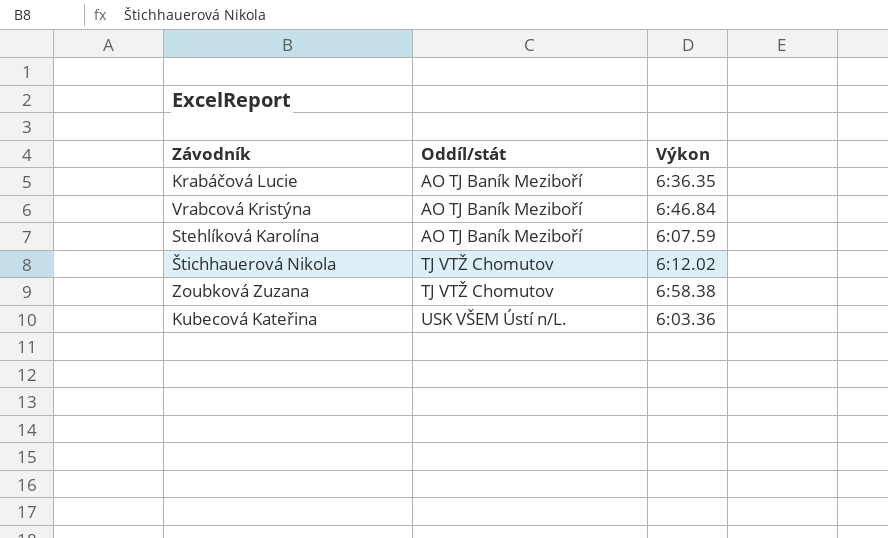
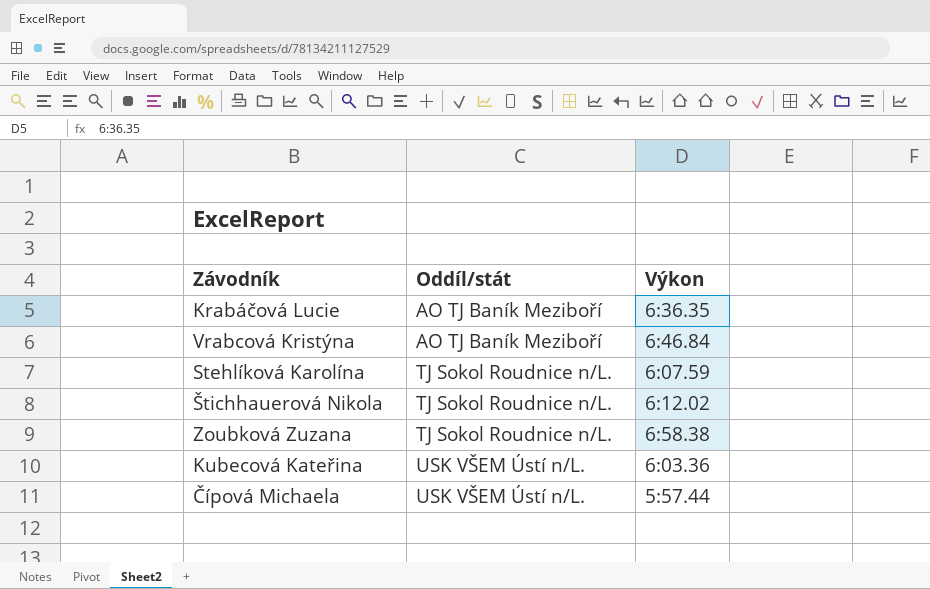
Stehlíková Karolína | Oddíl/stát: AO TJ Baník Meziboří -> TJ Sokol Roudnice n/L.
Štichhauerová Nikola | Oddíl/stát: TJ VTŽ Chomutov -> TJ Sokol Roudnice n/L.
Zoubková Zuzana | Oddíl/stát: TJ VTŽ Chomutov -> TJ Sokol Roudnice n/L.
row Čípová Michaela: none -> USK VŠEM Ústí n/L. | 5:57.44

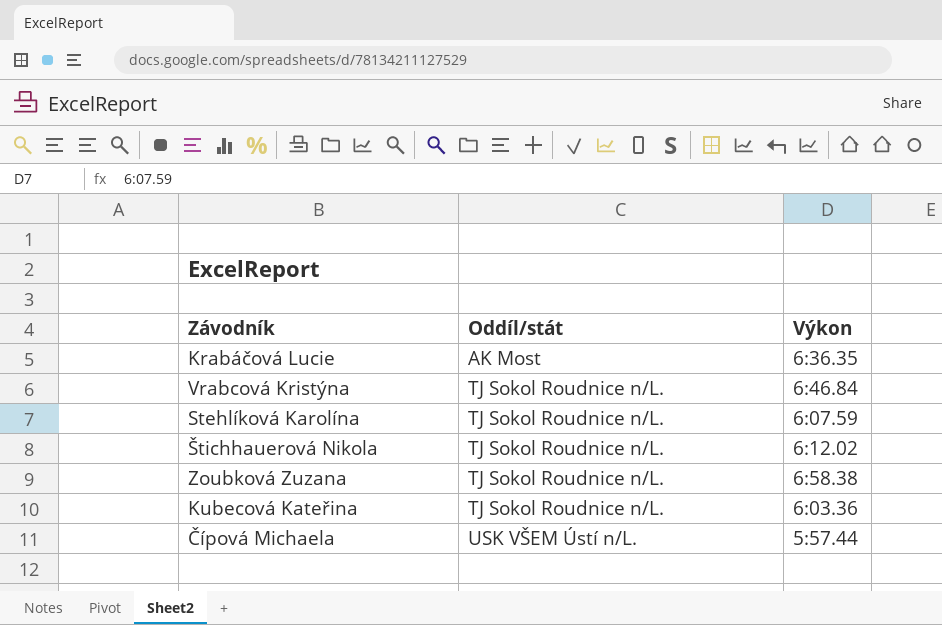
Krabáčová Lucie | Oddíl/stát: AO TJ Baník Meziboří -> AK Most
Vrabcová Kristýna | Oddíl/stát: AO TJ Baník Meziboří -> TJ Sokol Roudnice n/L.
Kubecová Kateřina | Oddíl/stát: USK VŠEM Ústí n/L. -> TJ Sokol Roudnice n/L.

